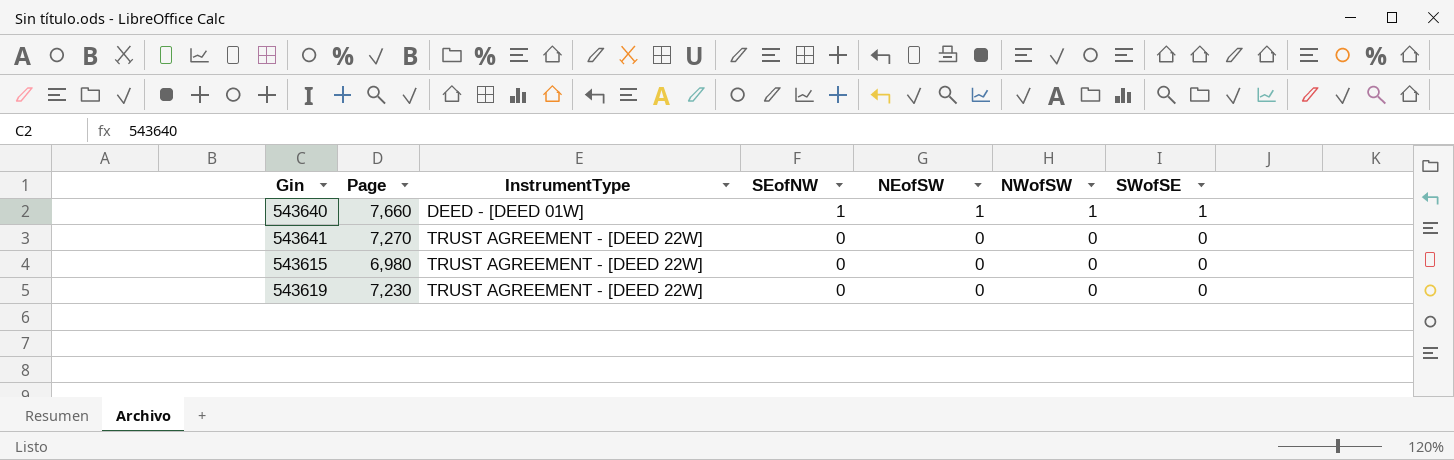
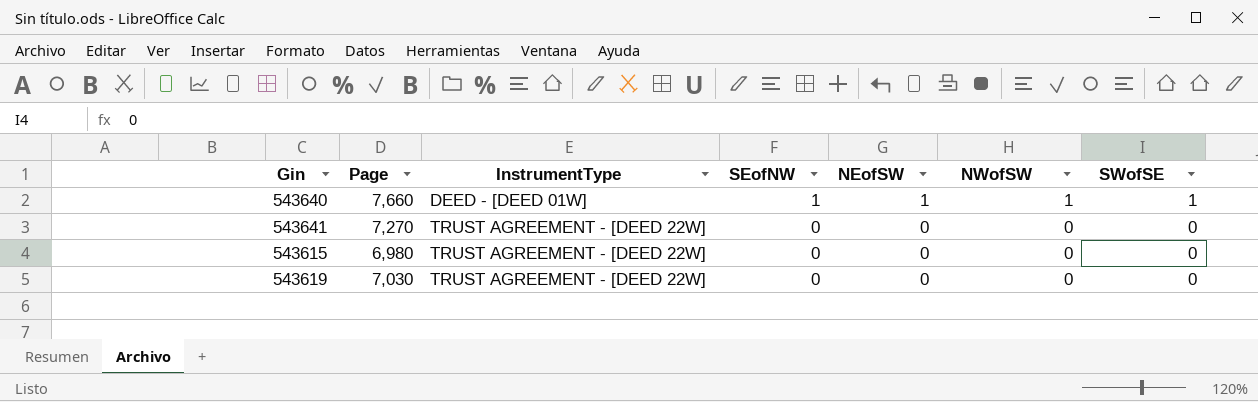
543619 | Page: 7,230 -> 7,030

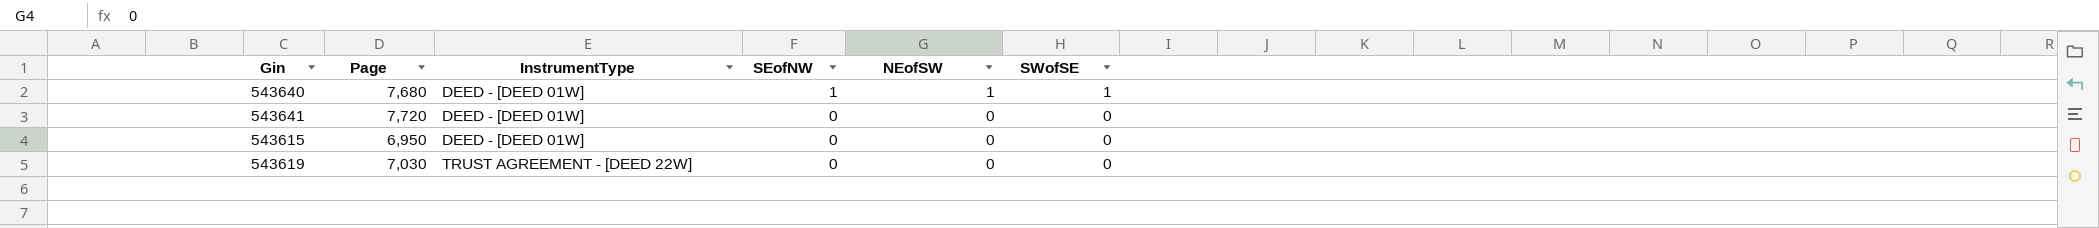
column NWofSW | position: 6 -> none
543640 | Page: 7,660 -> 7,680
543641 | Page: 7,270 -> 7,720
543641 | InstrumentType: TRUST AGREEMENT - [DEED 22W] -> DEED - [DEED 01W]
543615 | Page: 6,980 -> 6,950
543615 | InstrumentType: TRUST AGREEMENT - [DEED 22W] -> DEED - [DEED 01W]

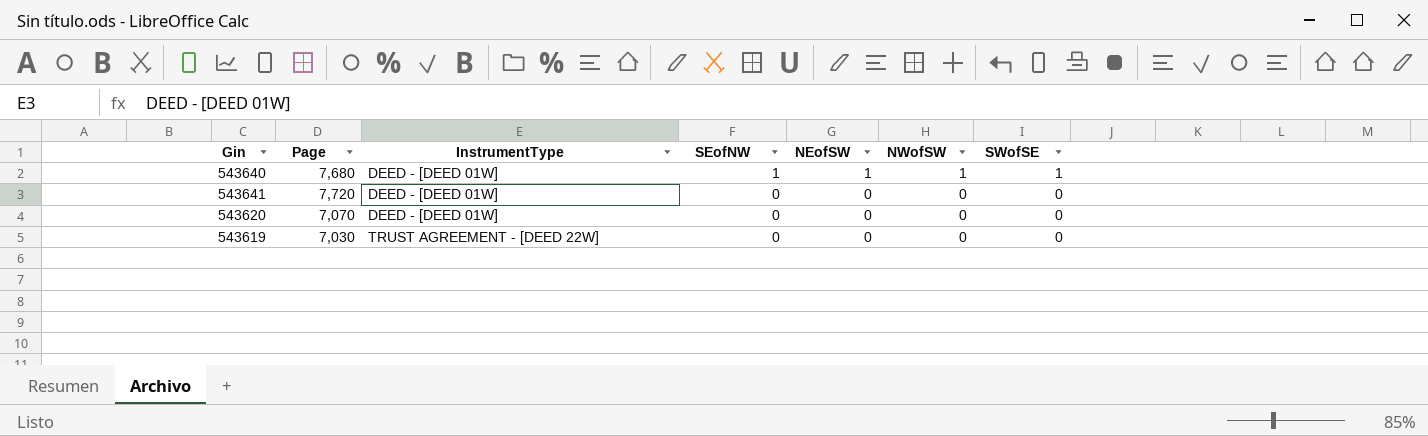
column NWofSW | position: none -> 6
row 543615: 6,950 | DEED - [DEED 01W] | 0 | 0 | 0 -> none
row 543620: none -> 7,070 | DEED - [DEED 01W] | 0 | 0 | 0 | 0

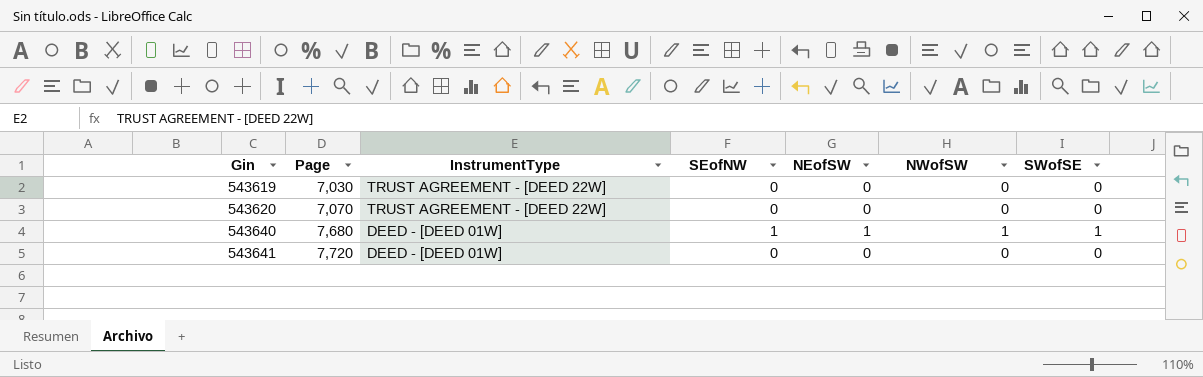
row order: InstrumentType ascending -> Gin ascending
543620 | InstrumentType: DEED - [DEED 01W] -> TRUST AGREEMENT - [DEED 22W]

